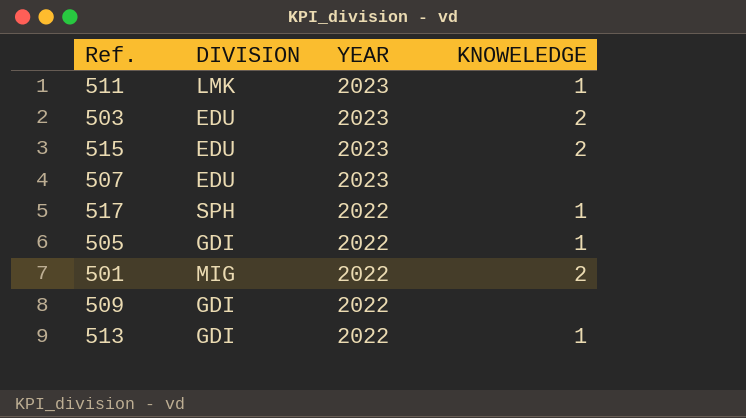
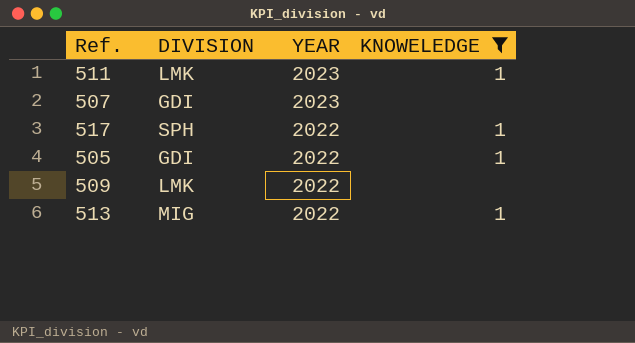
filter: none -> KNOWELEDGE != 2
507 | DIVISION: EDU -> GDI
509 | DIVISION: GDI -> LMK
513 | DIVISION: GDI -> MIG

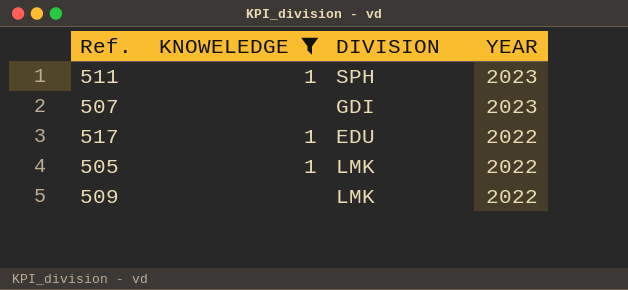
column KNOWELEDGE | position: 4 -> 2
row 513: MIG | 2022 | 1 -> none
511 | DIVISION: LMK -> SPH
517 | DIVISION: SPH -> EDU
505 | DIVISION: GDI -> LMK

